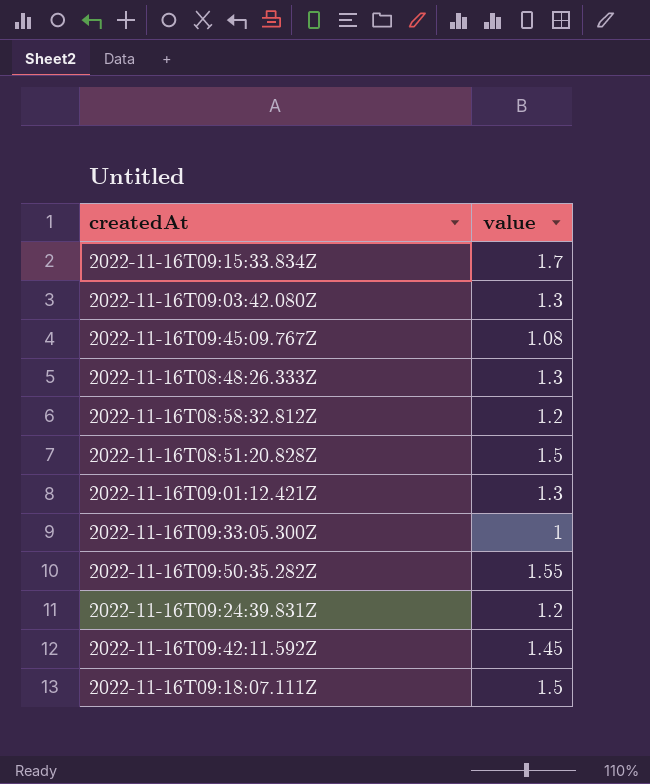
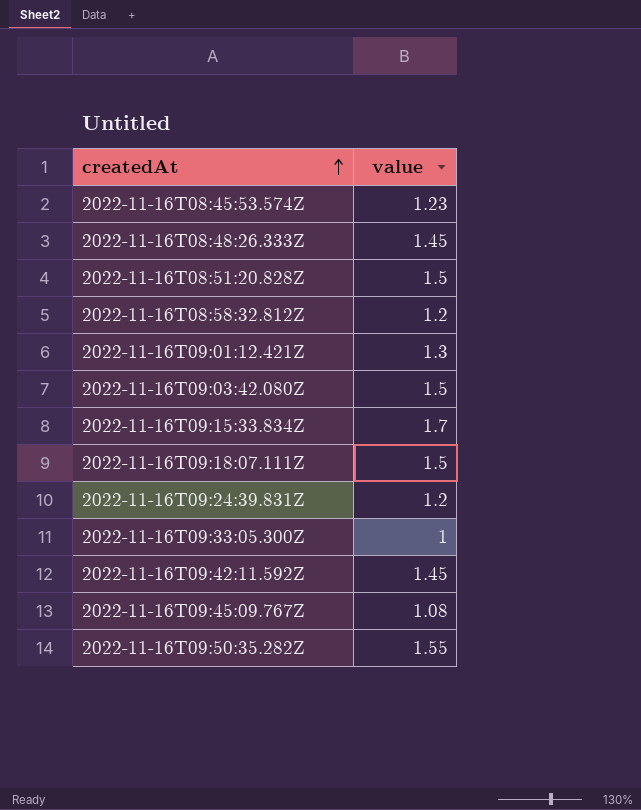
row order: none -> createdAt ascending
row 2022-11-16T08:45:53.574Z: none -> 1.23
2022-11-16T08:48:26.333Z | value: 1.3 -> 1.45
2022-11-16T09:03:42.080Z | value: 1.3 -> 1.5

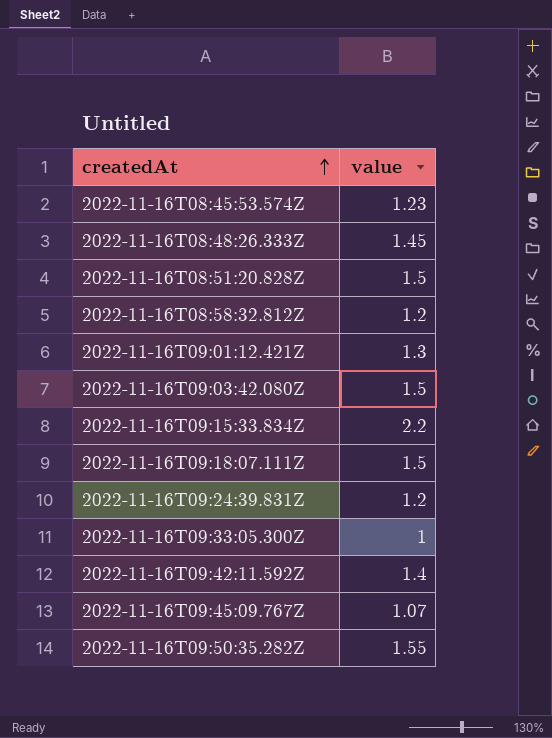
2022-11-16T09:15:33.834Z | value: 1.7 -> 2.2
2022-11-16T09:42:11.592Z | value: 1.45 -> 1.4
2022-11-16T09:45:09.767Z | value: 1.08 -> 1.07

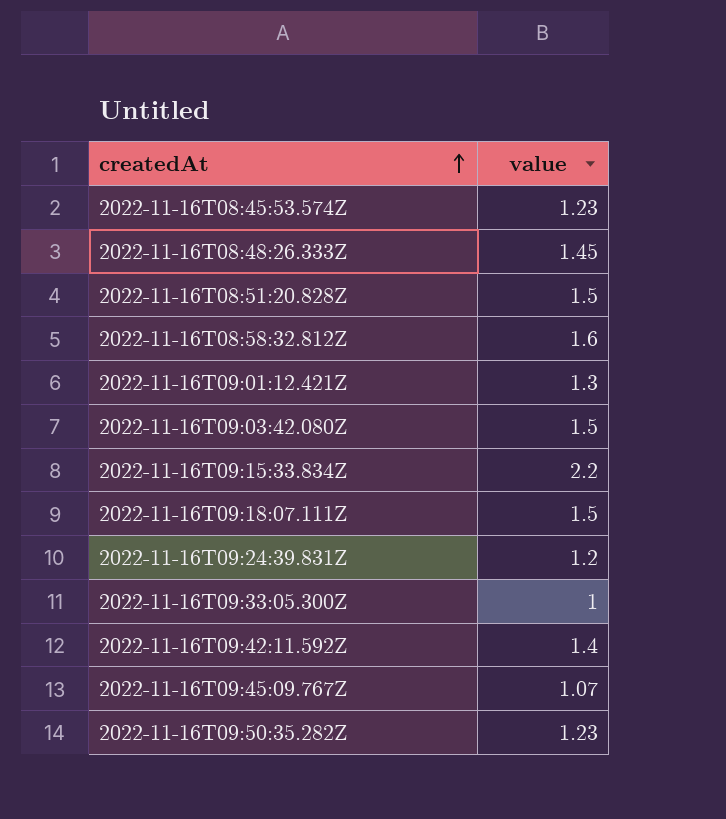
2022-11-16T08:58:32.812Z | value: 1.2 -> 1.6
2022-11-16T09:50:35.282Z | value: 1.55 -> 1.23

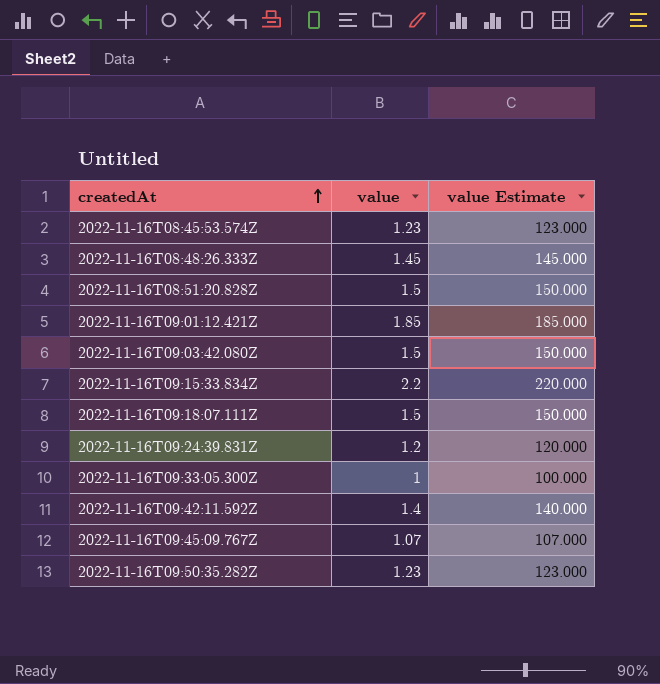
column value Estimate | formula: none -> [value] * 100
row 2022-11-16T08:58:32.812Z: 1.6 -> none
2022-11-16T09:01:12.421Z | value: 1.3 -> 1.85

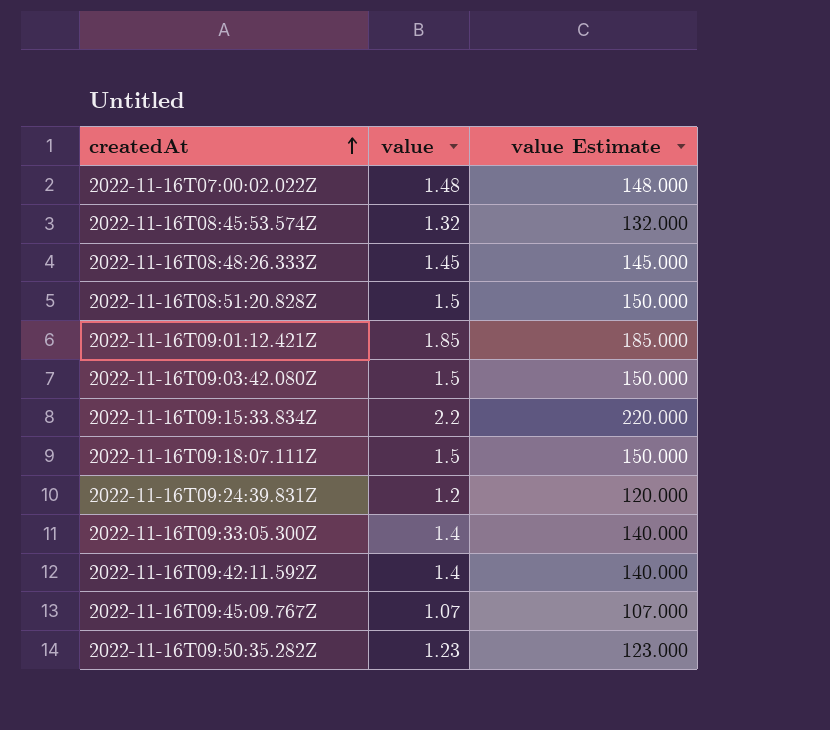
row 2022-11-16T07:00:02.022Z: none -> 1.48 | 148.000
2022-11-16T08:45:53.574Z | value: 1.23 -> 1.32
2022-11-16T08:45:53.574Z | value Estimate: 123.000 -> 132.000
2022-11-16T09:33:05.300Z | value: 1 -> 1.4
2022-11-16T09:33:05.300Z | value Estimate: 100.000 -> 140.000

